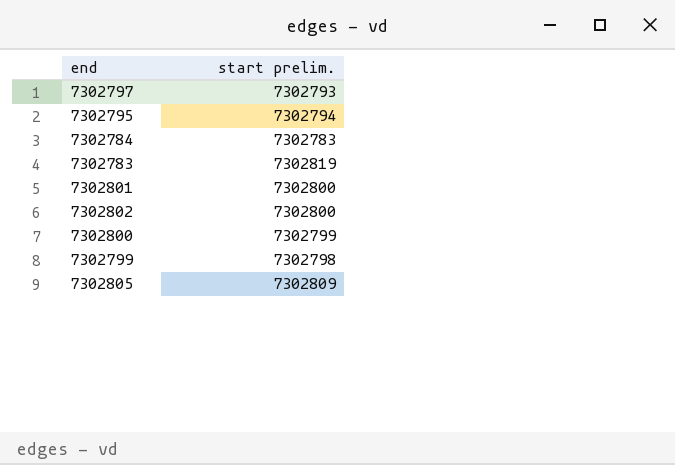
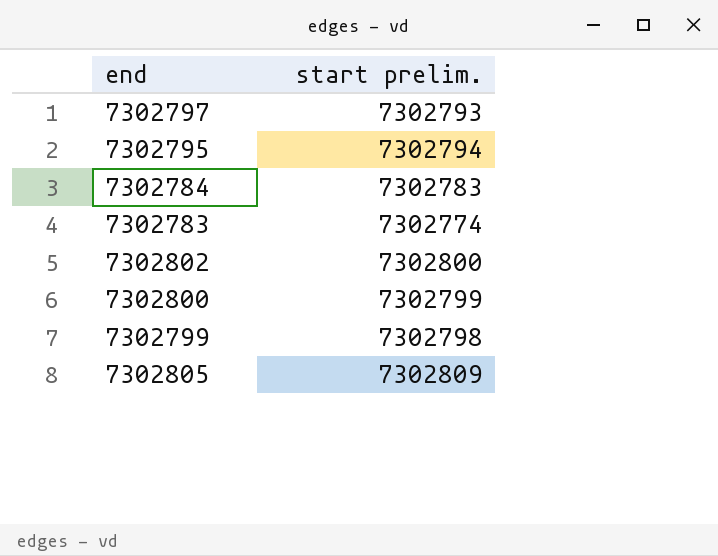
row 7302801: 7302800 -> none
7302783 | start prelim.: 7302819 -> 7302774

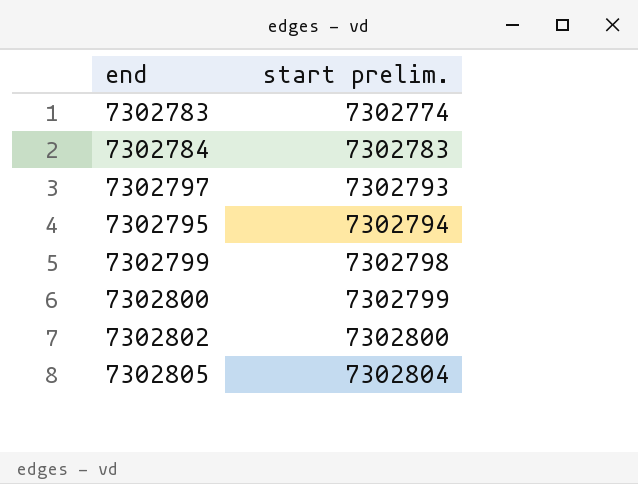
row order: none -> start prelim. ascending
7302805 | start prelim.: 7302809 -> 7302804

